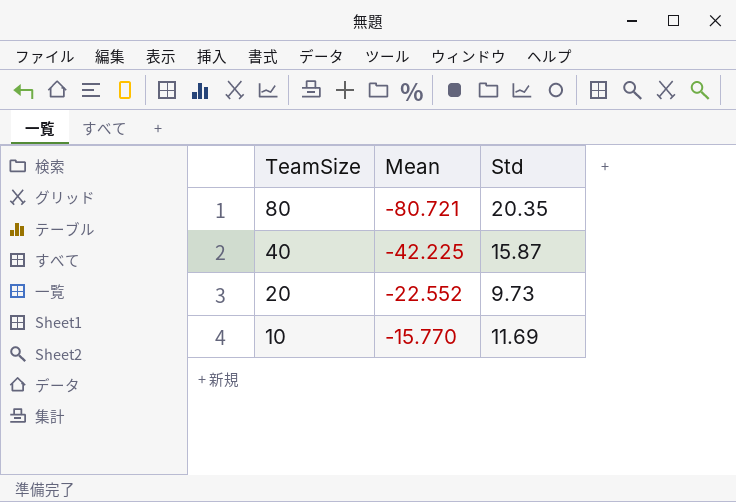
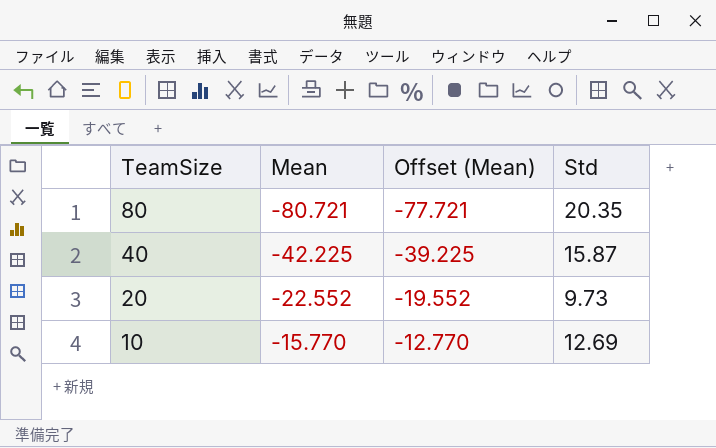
column Offset (Mean) | formula: none -> [Mean] + 3
10 | Std: 11.69 -> 12.69

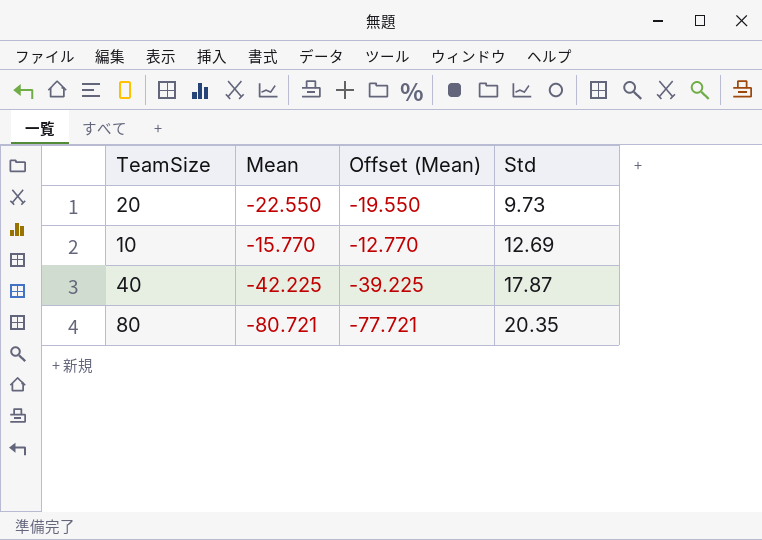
row order: TeamSize descending -> Std ascending
20 | Mean: -22.552 -> -22.550
20 | Offset (Mean): -19.552 -> -19.550
40 | Std: 15.87 -> 17.87

